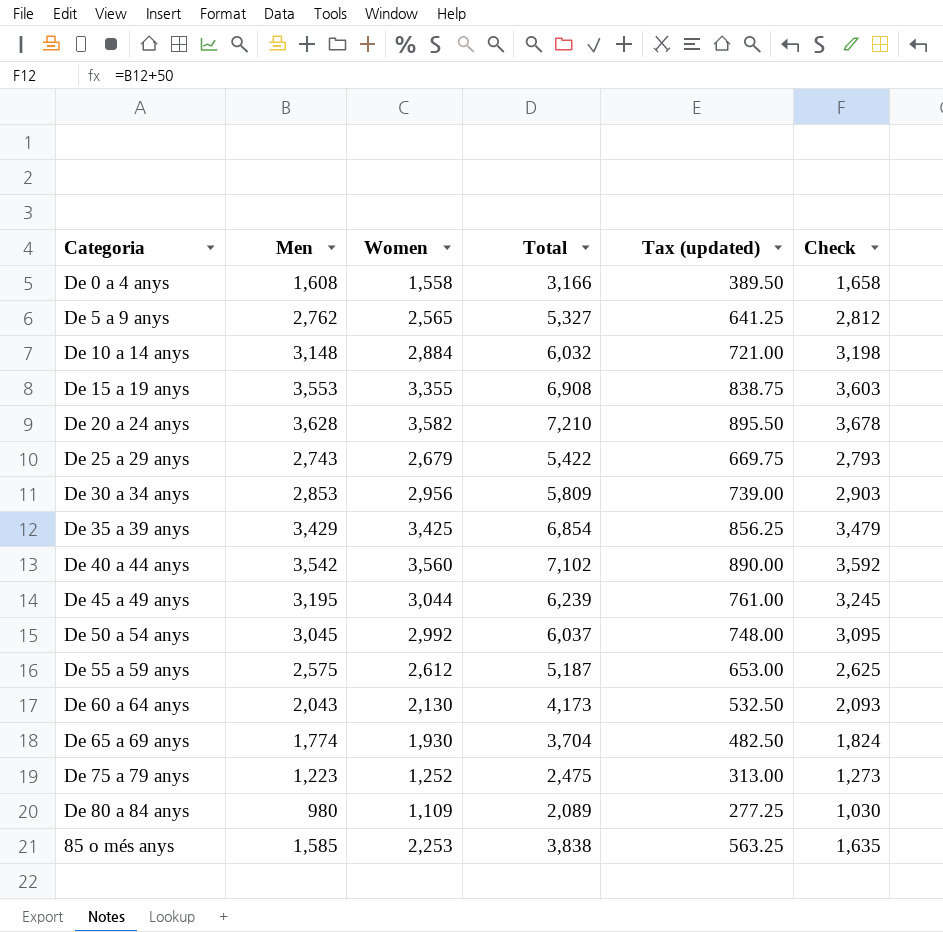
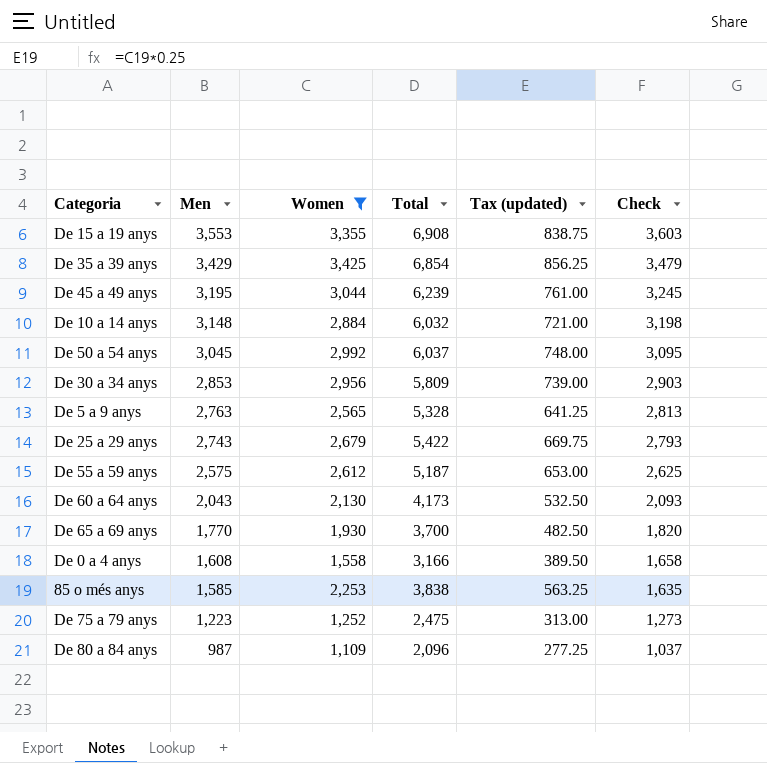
filter: none -> Women <= 3,425
row order: none -> Men descending
De 5 a 9 anys | Men: 2,762 -> 2,763
De 5 a 9 anys | Total: 5,327 -> 5,328
De 5 a 9 anys | Check: 2,812 -> 2,813
De 65 a 69 anys | Men: 1,774 -> 1,770
De 65 a 69 anys | Total: 3,704 -> 3,700
De 65 a 69 anys | Check: 1,824 -> 1,820
De 80 a 84 anys | Men: 980 -> 987
De 80 a 84 anys | Total: 2,089 -> 2,096
De 80 a 84 anys | Check: 1,030 -> 1,037

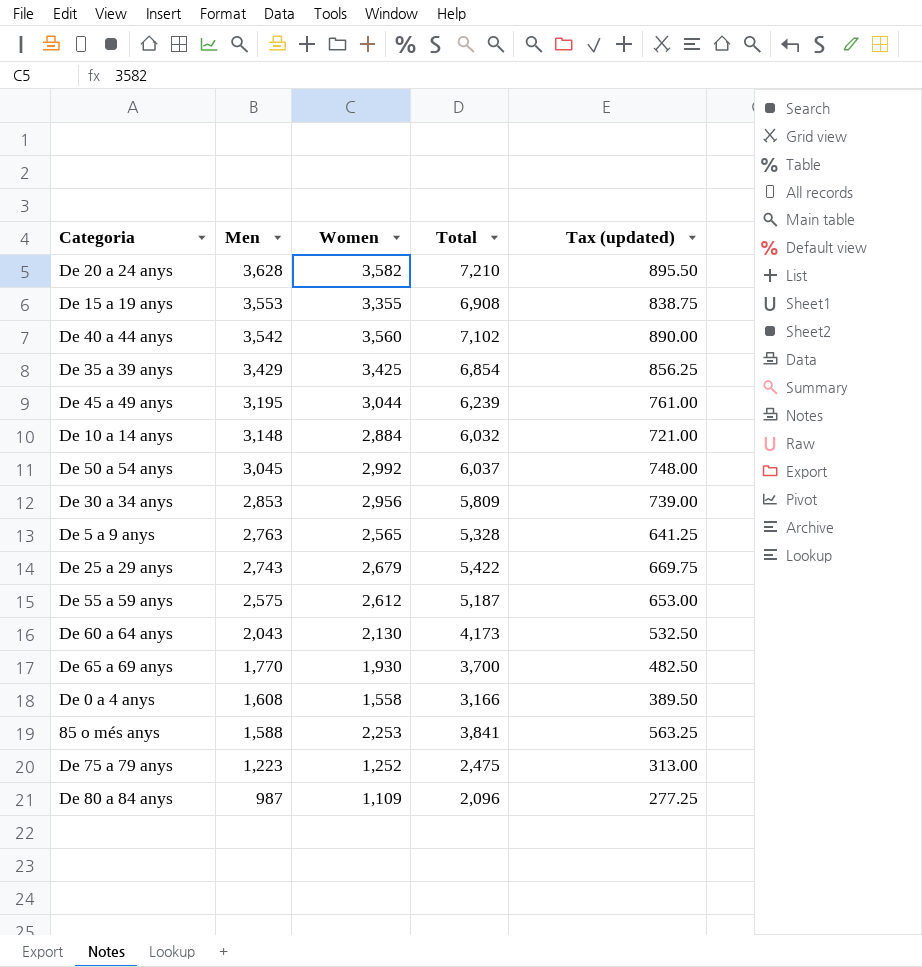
filter: Women <= 3,425 -> none
column Check | formula: [Men] + 50 -> none
85 o més anys | Men: 1,585 -> 1,588
85 o més anys | Total: 3,838 -> 3,841

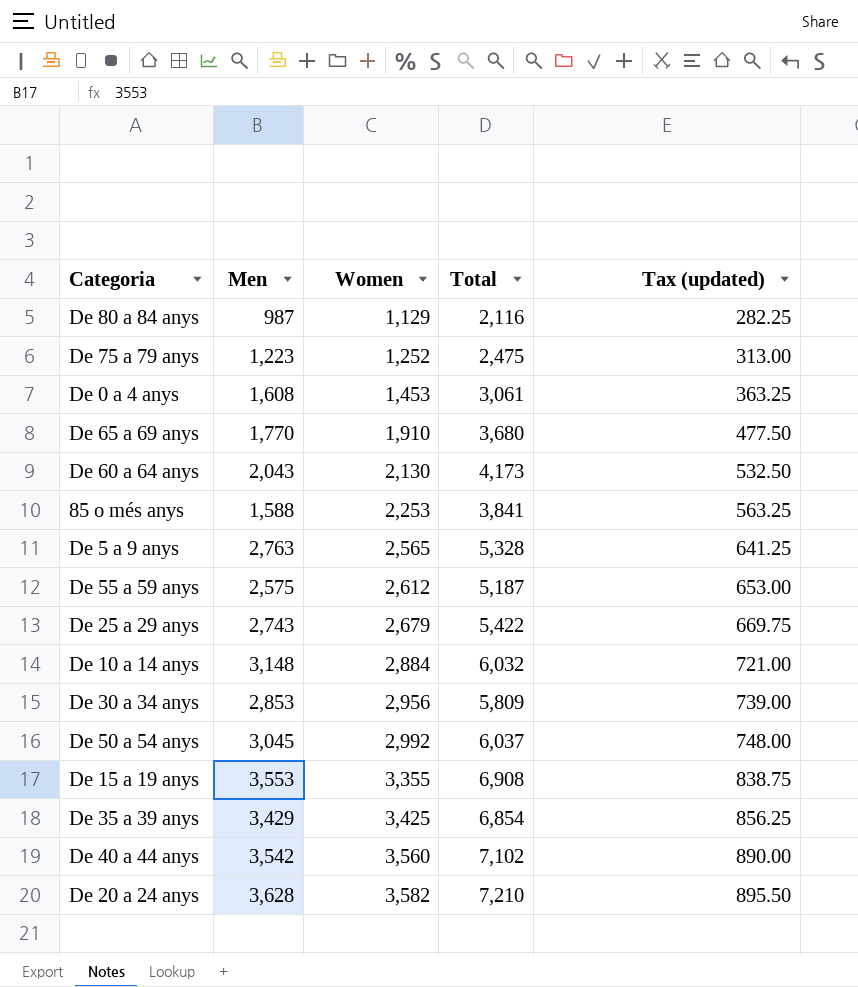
row order: Men descending -> Women ascending
row De 45 a 49 anys: 3,195 | 3,044 | 6,239 | 761.00 -> none
De 80 a 84 anys | Women: 1,109 -> 1,129
De 80 a 84 anys | Total: 2,096 -> 2,116
De 80 a 84 anys | Tax (updated): 277.25 -> 282.25
De 0 a 4 anys | Women: 1,558 -> 1,453
De 0 a 4 anys | Total: 3,166 -> 3,061
De 0 a 4 anys | Tax (updated): 389.50 -> 363.25
De 65 a 69 anys | Women: 1,930 -> 1,910
De 65 a 69 anys | Total: 3,700 -> 3,680
De 65 a 69 anys | Tax (updated): 482.50 -> 477.50

